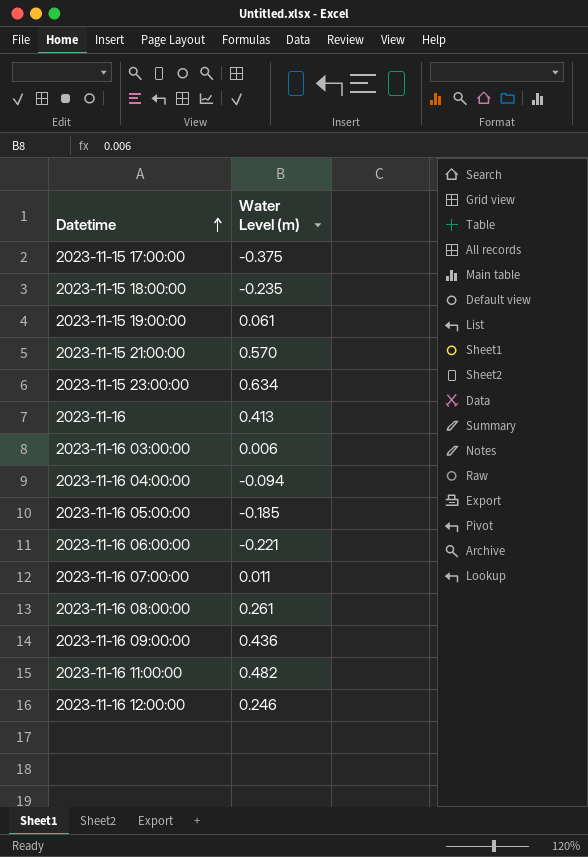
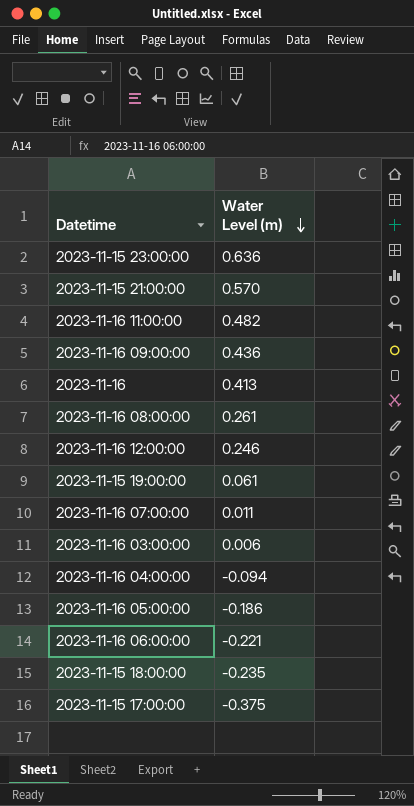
row order: Datetime ascending -> Water Level (m) descending
2023-11-15 23:00:00 | Water Level (m): 0.634 -> 0.636
2023-11-16 05:00:00 | Water Level (m): -0.185 -> -0.186

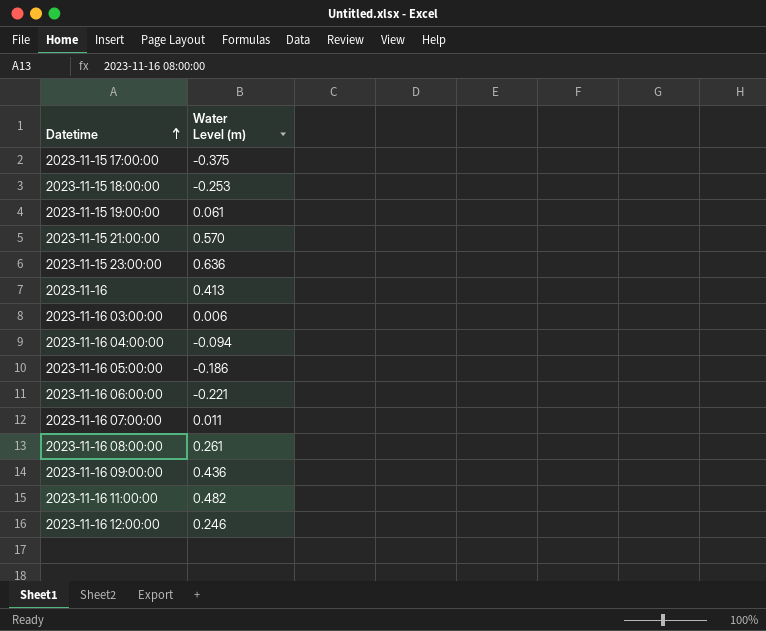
row order: Water Level (m) descending -> Datetime ascending
2023-11-15 18:00:00 | Water Level (m): -0.235 -> -0.253

